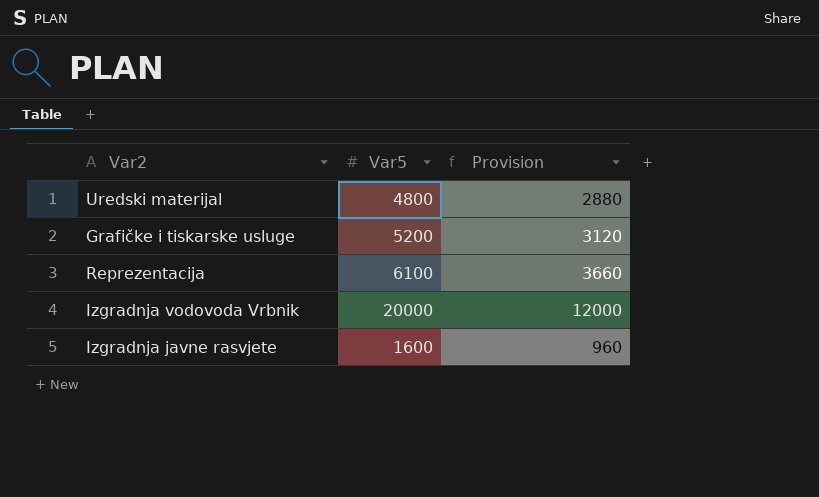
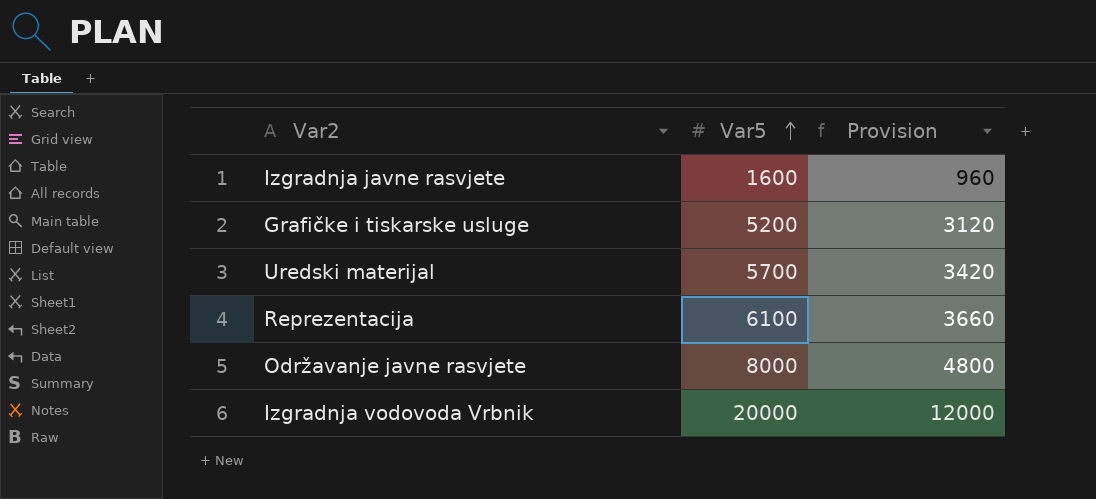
row order: none -> Var5 ascending
Uredski materijal | Var5: 4800 -> 5700
Uredski materijal | Provision: 2880 -> 3420
row Održavanje javne rasvjete: none -> 8000 | 4800

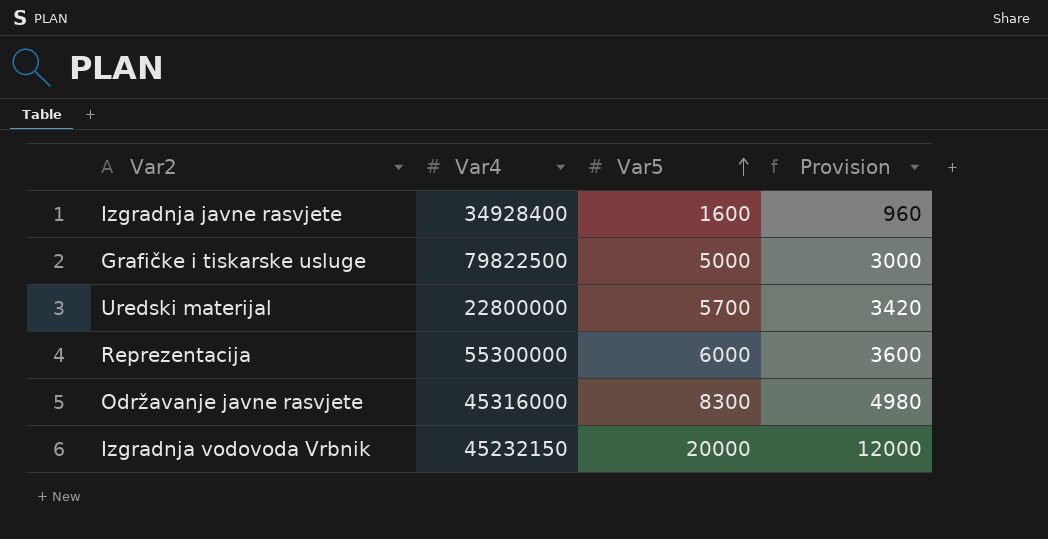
column Var4 | position: none -> 2
Grafičke i tiskarske usluge | Var5: 5200 -> 5000
Grafičke i tiskarske usluge | Provision: 3120 -> 3000
Reprezentacija | Var5: 6100 -> 6000
Reprezentacija | Provision: 3660 -> 3600
Održavanje javne rasvjete | Var5: 8000 -> 8300
Održavanje javne rasvjete | Provision: 4800 -> 4980

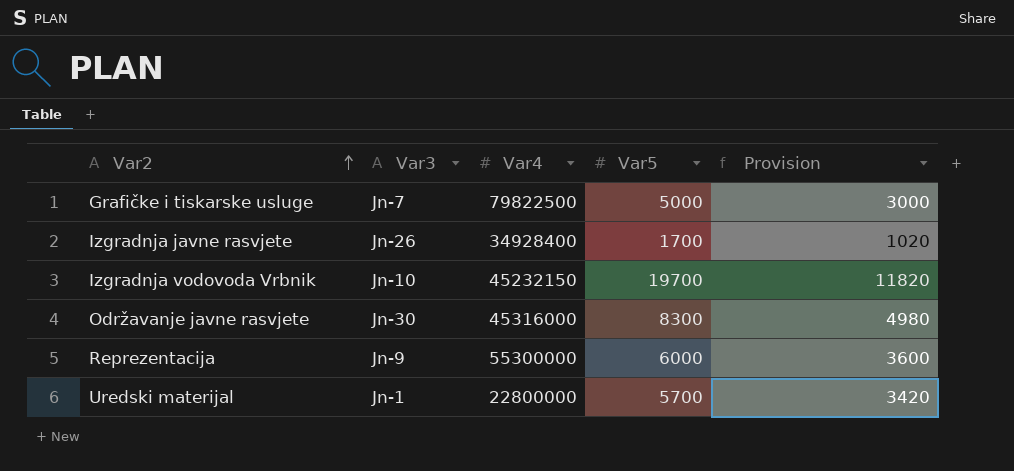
row order: Var5 ascending -> Var2 ascending
column Var3 | position: none -> 2
Izgradnja javne rasvjete | Var5: 1600 -> 1700
Izgradnja javne rasvjete | Provision: 960 -> 1020
Izgradnja vodovoda Vrbnik | Var5: 20000 -> 19700
Izgradnja vodovoda Vrbnik | Provision: 12000 -> 11820

